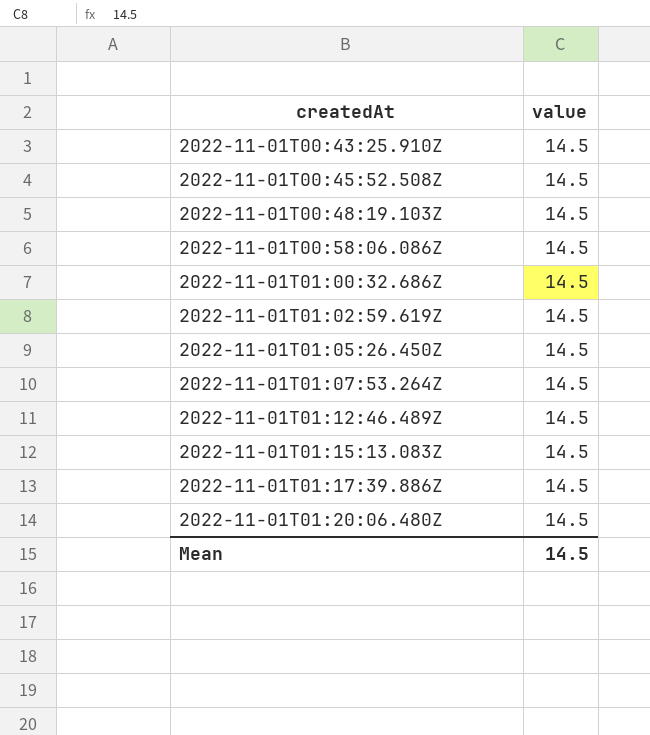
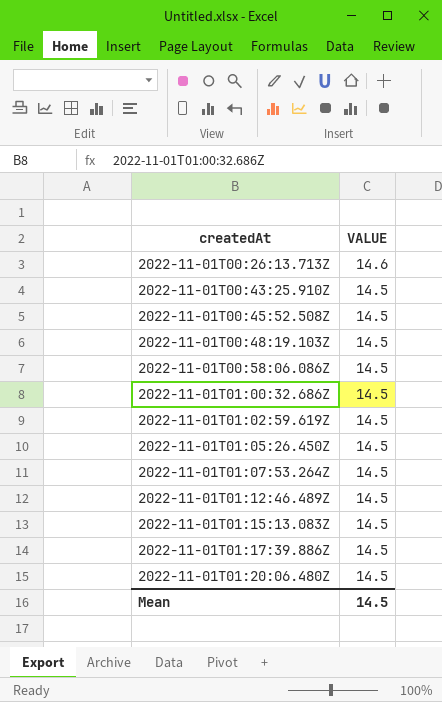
column name: value -> VALUE
row 2022-11-01T00:26:13.713Z: none -> 14.6

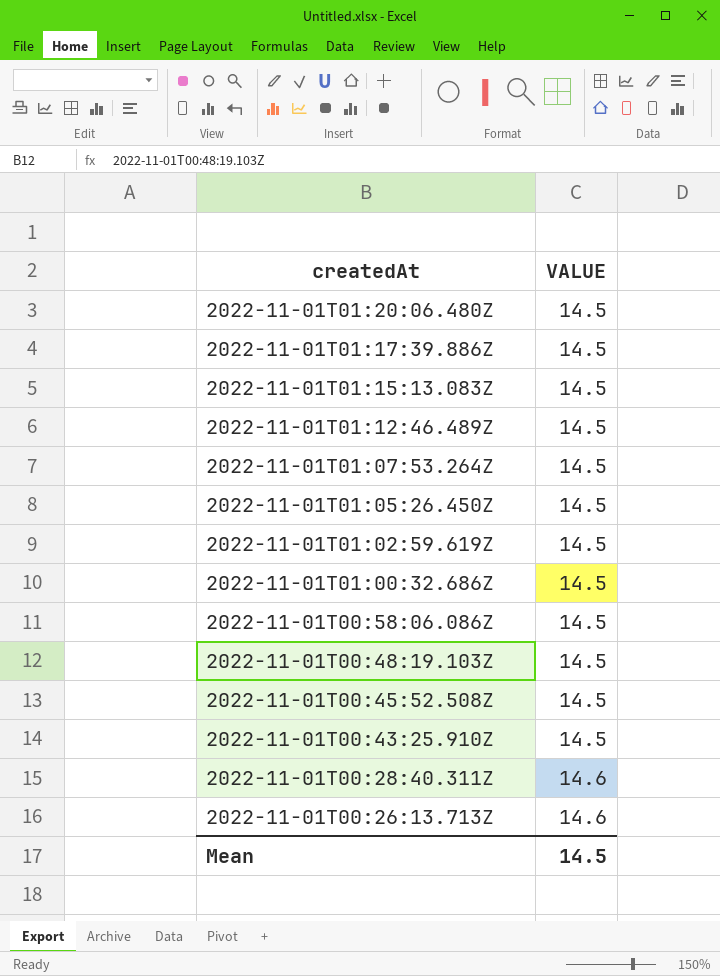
row order: createdAt ascending -> createdAt descending
row 2022-11-01T00:28:40.311Z: none -> 14.6

